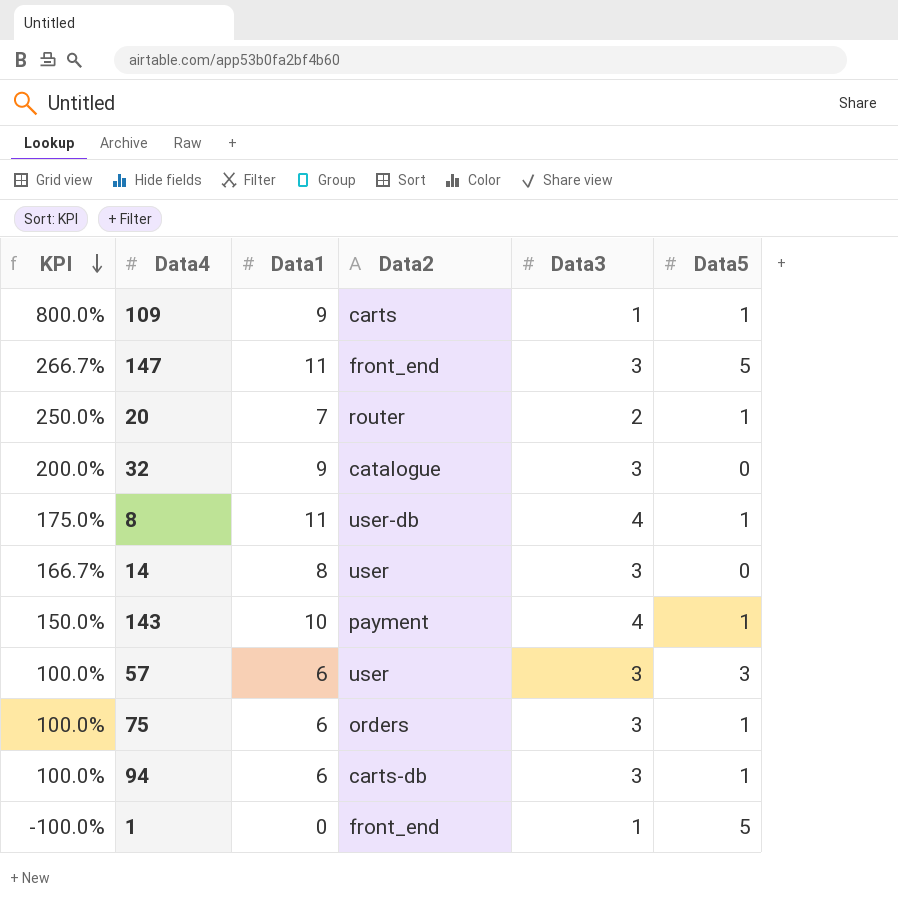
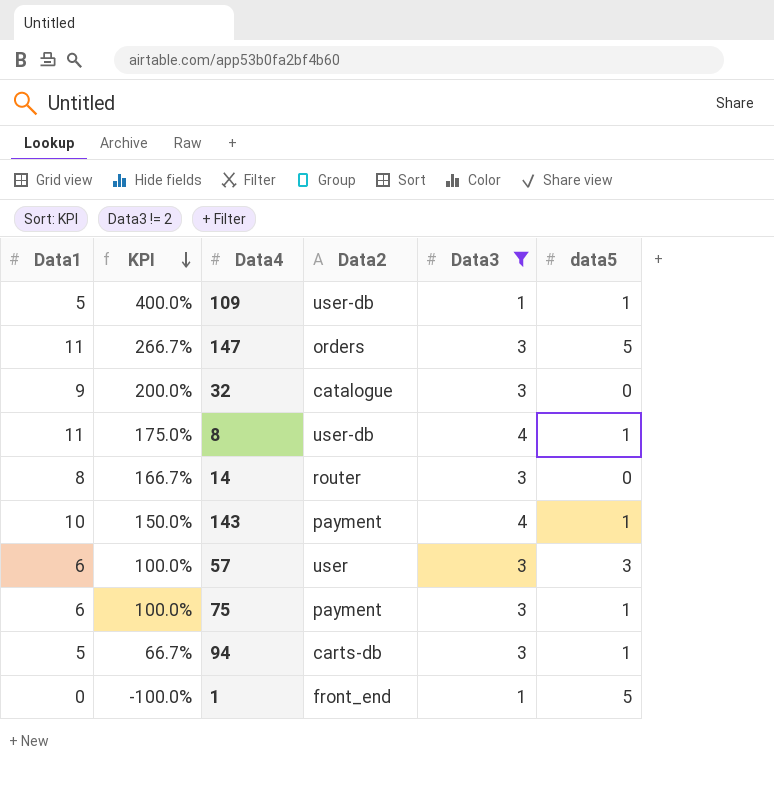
filter: none -> Data3 != 2
column Data1 | position: 3 -> 1
column name: Data5 -> data5
109 | Data1: 9 -> 5
109 | KPI: 800.0% -> 400.0%
109 | Data2: carts -> user-db
147 | Data2: front_end -> orders
14 | Data2: user -> router
75 | Data2: orders -> payment
94 | Data1: 6 -> 5
94 | KPI: 100.0% -> 66.7%

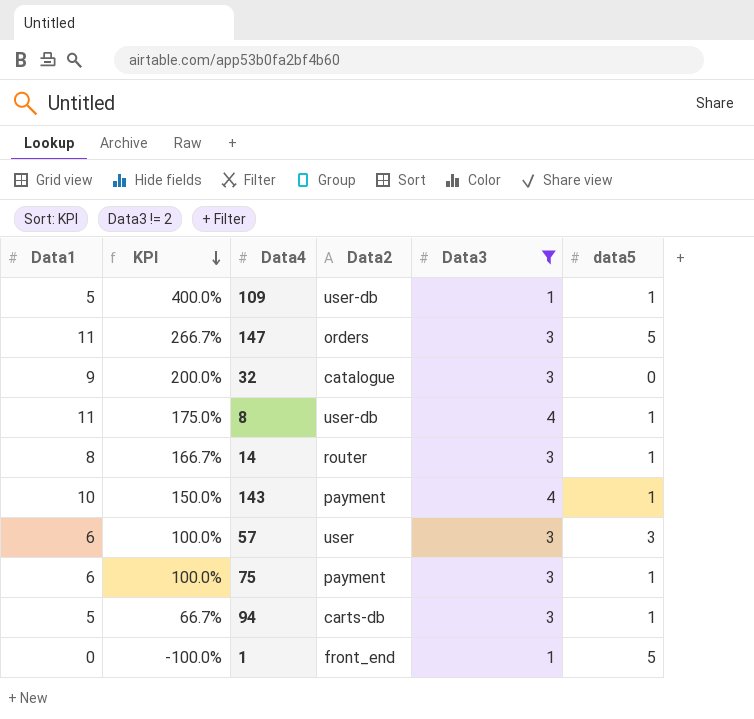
14 | data5: 0 -> 1

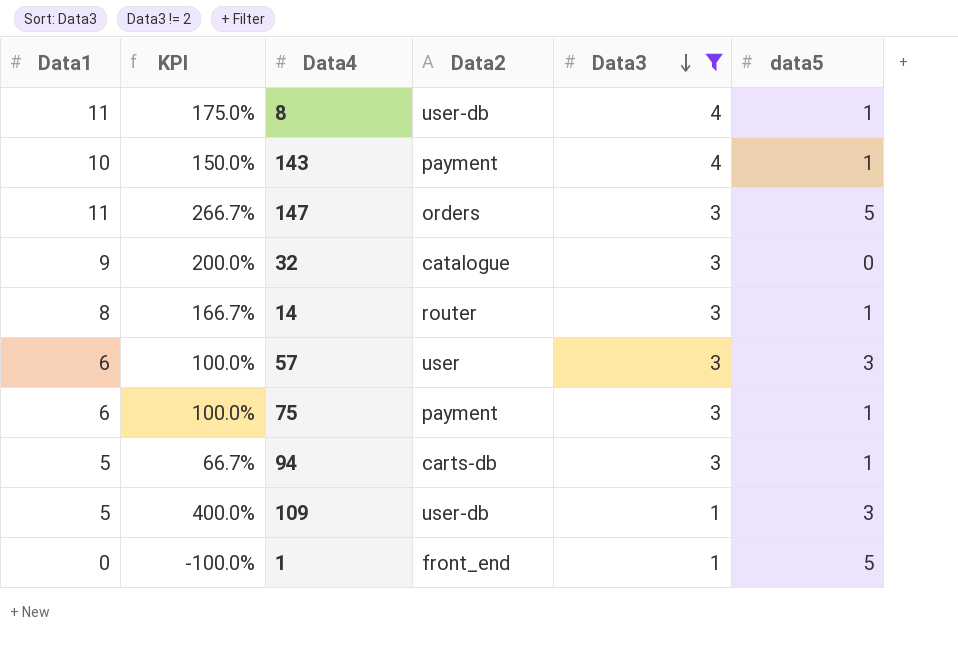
row order: KPI descending -> Data3 descending
109 | data5: 1 -> 3

